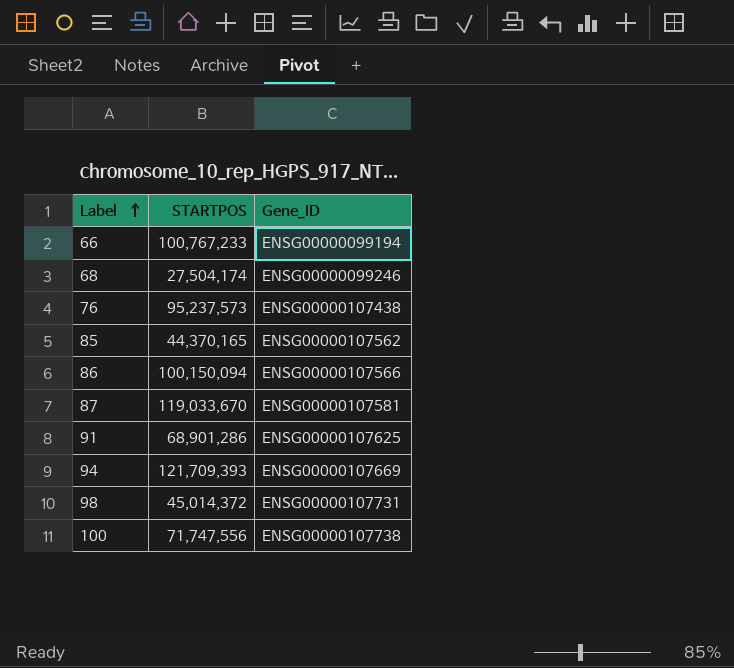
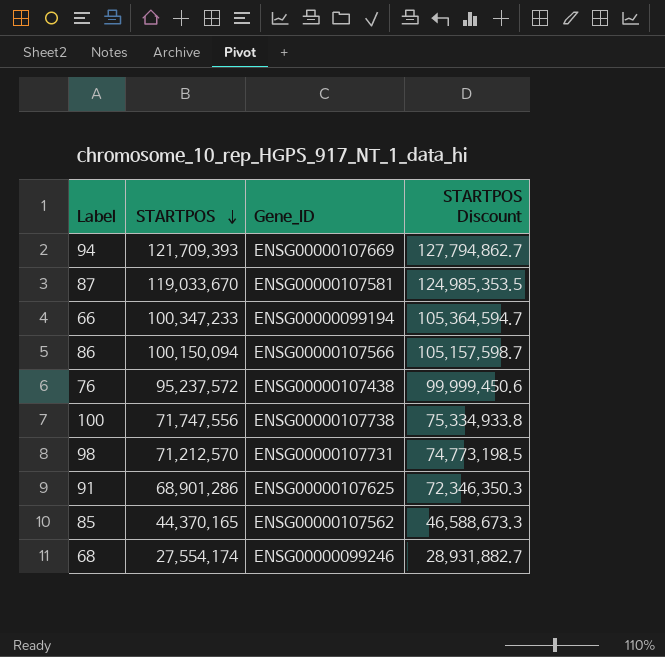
row order: Label ascending -> STARTPOS descending
column STARTPOS Discount | formula: none -> [STARTPOS] * 1.05
66 | STARTPOS: 100,767,233 -> 100,347,233
76 | STARTPOS: 95,237,573 -> 95,237,572
98 | STARTPOS: 45,014,372 -> 71,212,570
68 | STARTPOS: 27,504,174 -> 27,554,174

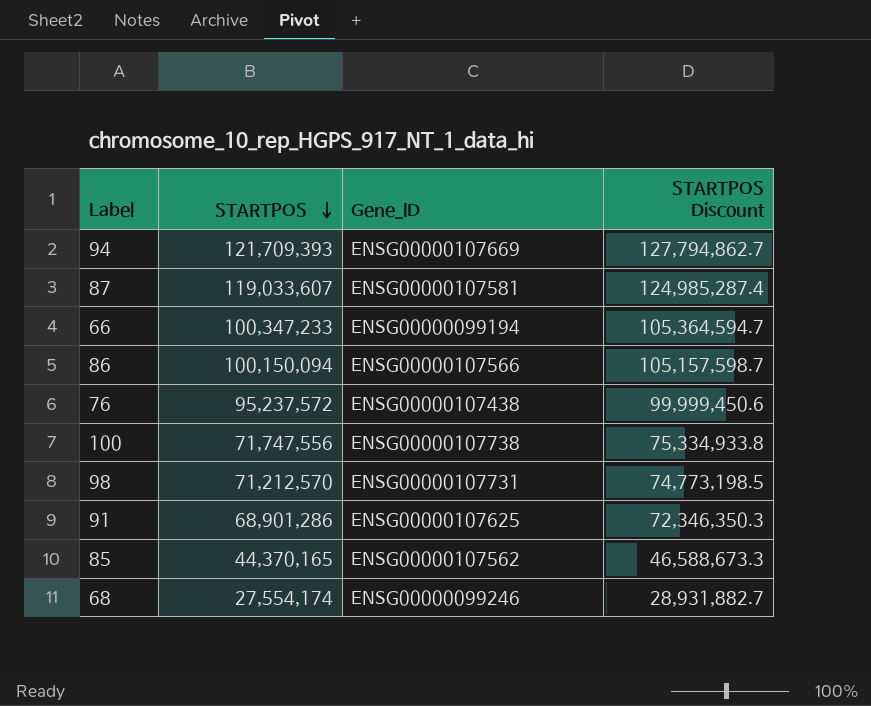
87 | STARTPOS: 119,033,670 -> 119,033,607
87 | STARTPOS Discount: 124,985,353.5 -> 124,985,287.4

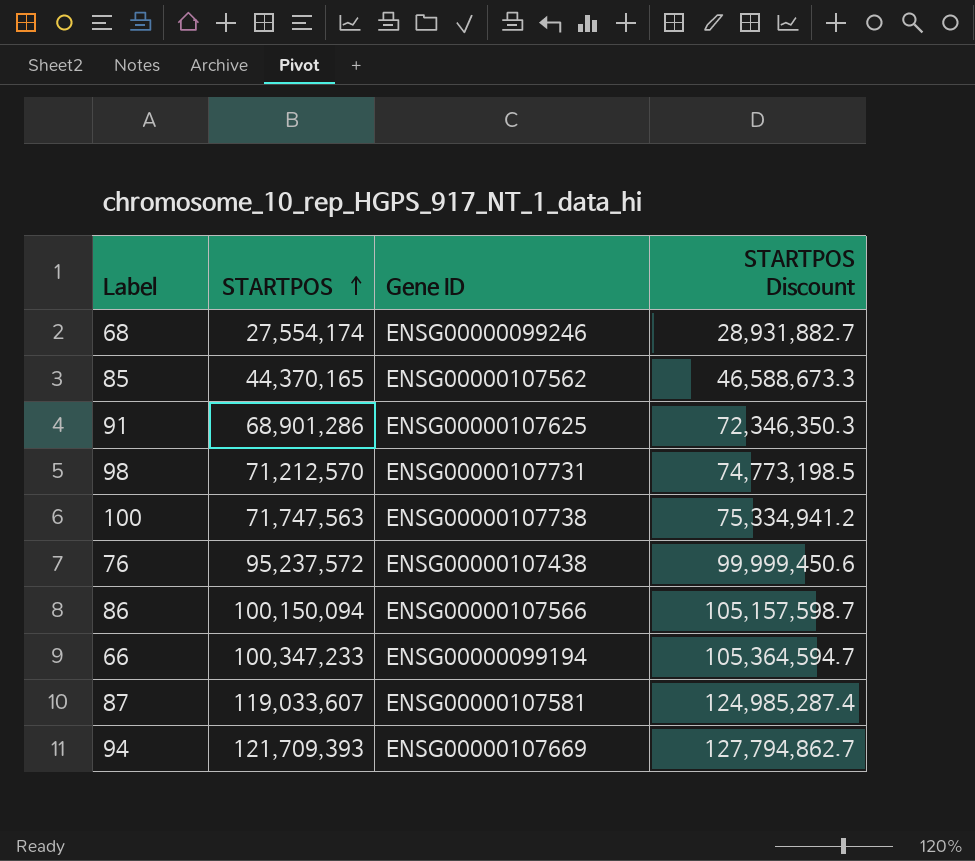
row order: STARTPOS descending -> STARTPOS ascending
column name: Gene_ID -> Gene ID
100 | STARTPOS: 71,747,556 -> 71,747,563
100 | STARTPOS Discount: 75,334,933.8 -> 75,334,941.2

